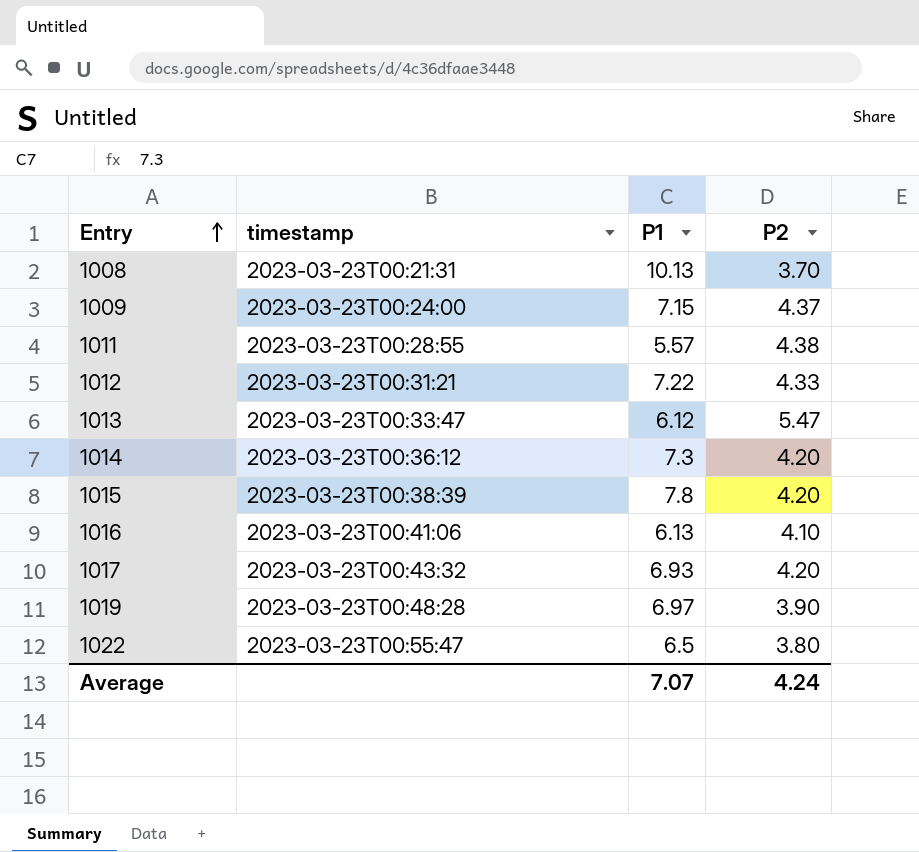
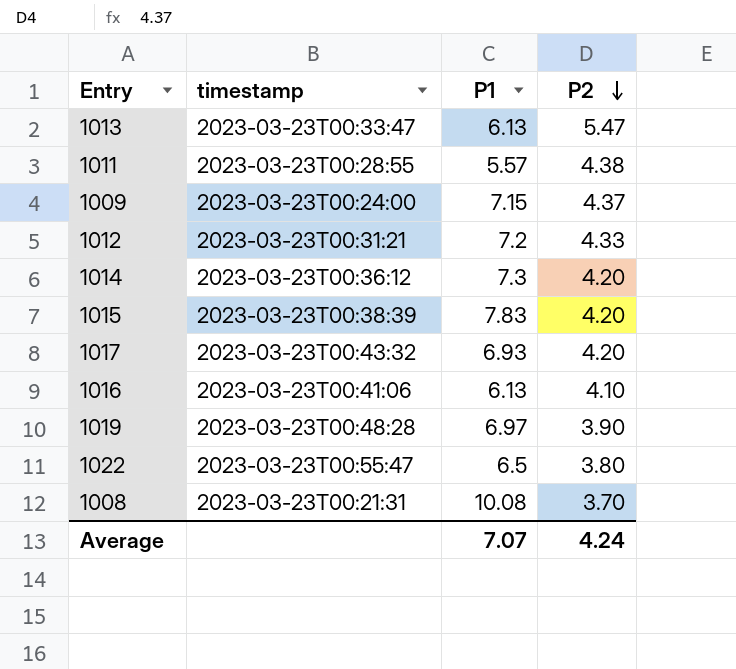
row order: Entry ascending -> P2 descending
1013 | P1: 6.12 -> 6.13
1012 | P1: 7.22 -> 7.2
1015 | P1: 7.8 -> 7.83
1008 | P1: 10.13 -> 10.08

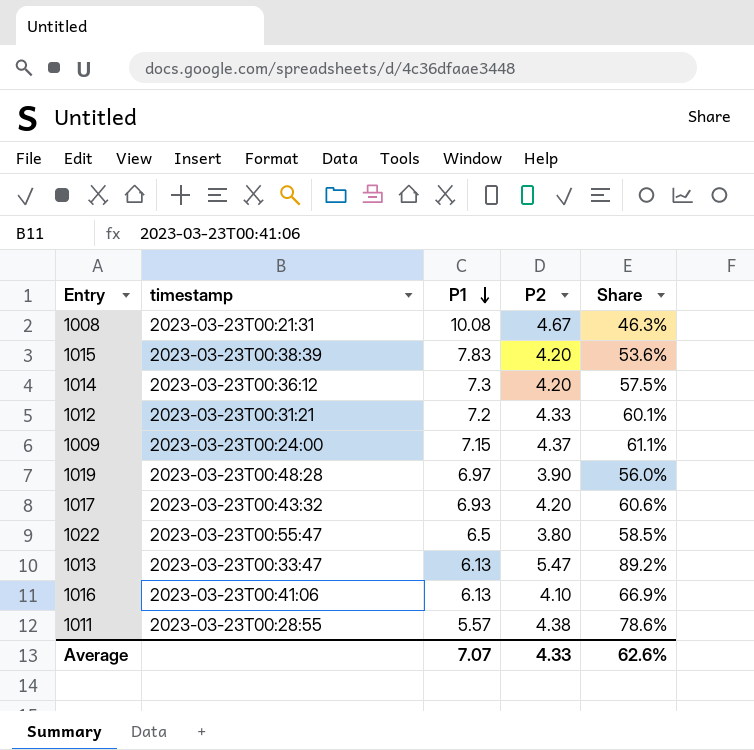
row order: P2 descending -> P1 descending
column Share | formula: none -> [P2] / [P1]
1008 | P2: 3.70 -> 4.67
Average | P2: 4.24 -> 4.33

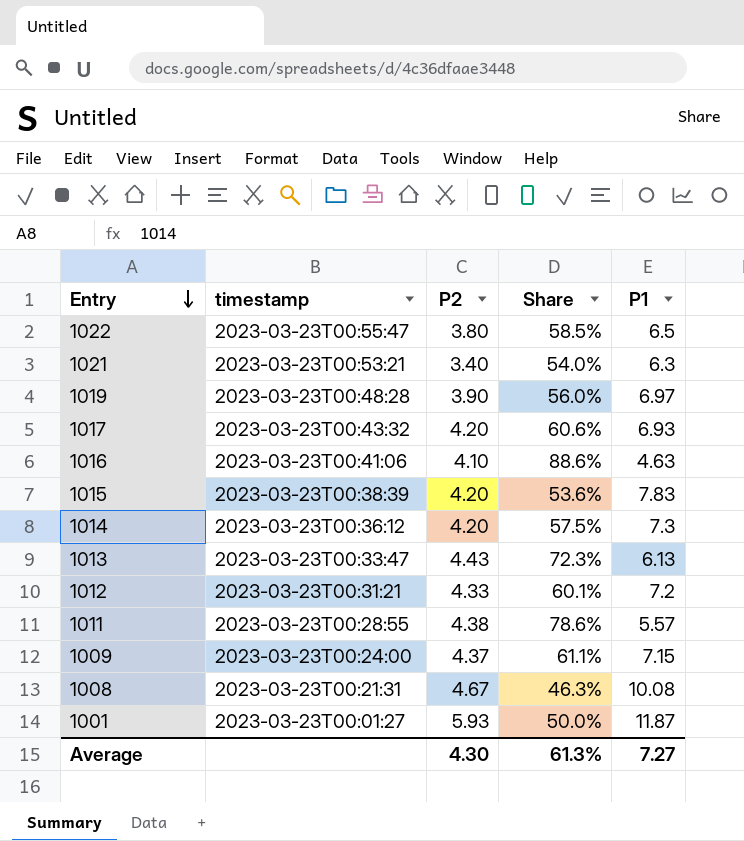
row order: P1 descending -> Entry descending
column P1 | position: 3 -> 5
row 1021: none -> 2023-03-23T00:53:21 | 3.40 | 54.0% | 6.3
1016 | Share: 66.9% -> 88.6%
1016 | P1: 6.13 -> 4.63
1013 | P2: 5.47 -> 4.43
1013 | Share: 89.2% -> 72.3%
row 1001: none -> 2023-03-23T00:01:27 | 5.93 | 50.0% | 11.87
Average | P2: 4.33 -> 4.30
Average | Share: 62.6% -> 61.3%
Average | P1: 7.07 -> 7.27

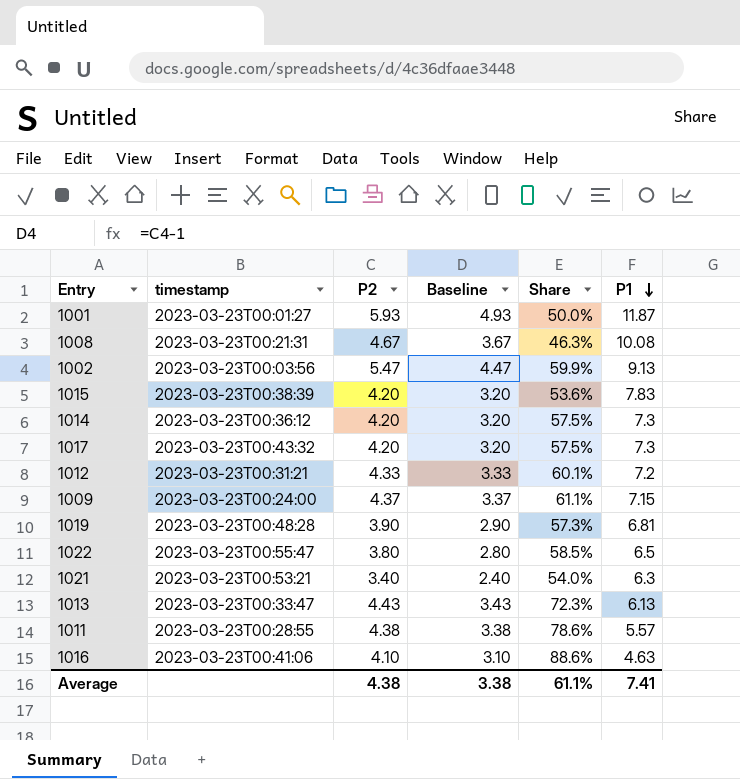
row order: Entry descending -> P1 descending
column Baseline | formula: none -> [P2] - 1
row 1002: none -> 2023-03-23T00:03:56 | 5.47 | 4.47 | 59.9% | 9.13
1017 | Share: 60.6% -> 57.5%
1017 | P1: 6.93 -> 7.3
1019 | Share: 56.0% -> 57.3%
1019 | P1: 6.97 -> 6.81
Average | P2: 4.30 -> 4.38
Average | Share: 61.3% -> 61.1%
Average | P1: 7.27 -> 7.41

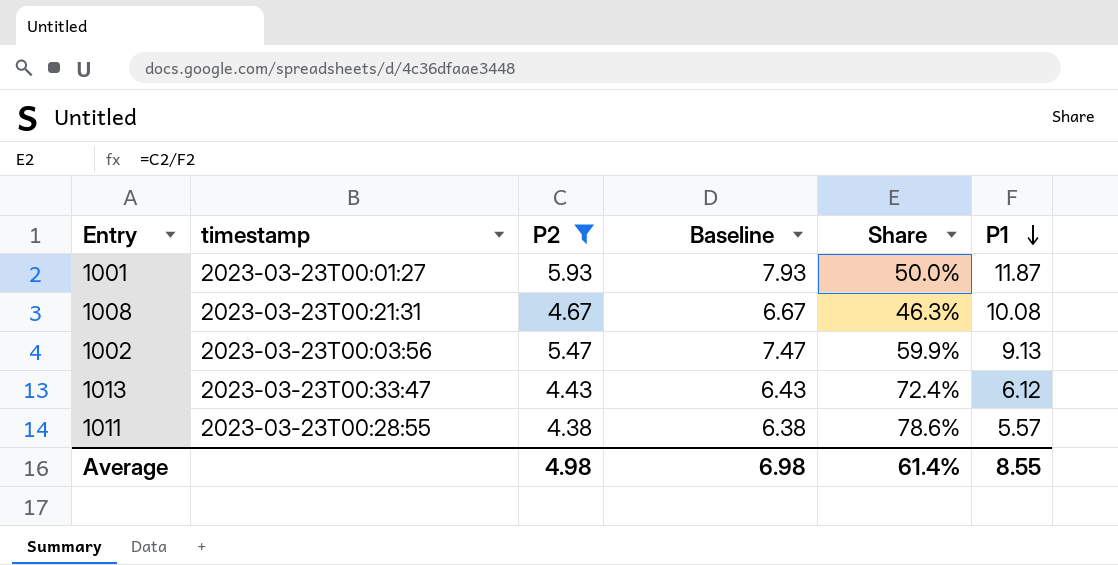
filter: none -> P2 >= 4.38
column Baseline | formula: [P2] - 1 -> [P2] + 2
1013 | Share: 72.3% -> 72.4%
1013 | P1: 6.13 -> 6.12
Average | P2: 4.38 -> 4.98
Average | Baseline: 3.38 -> 6.98
Average | Share: 61.1% -> 61.4%
Average | P1: 7.41 -> 8.55

